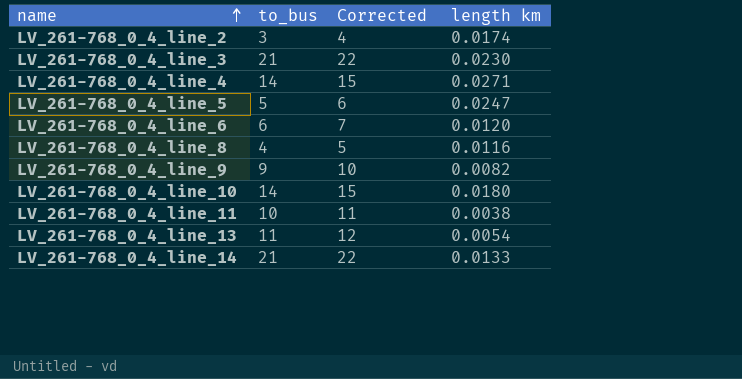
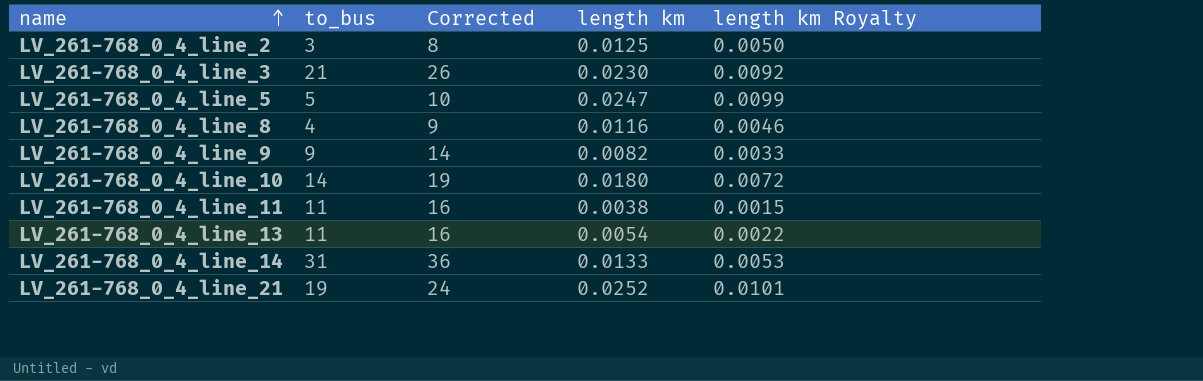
column Corrected | formula: [to_bus] + 1 -> [to_bus] + 5
column length km Royalty | formula: none -> [length km] * 0.4
row LV_261-768_0_4_line_4: 14 | 15 | 0.0271 -> none
row LV_261-768_0_4_line_6: 6 | 7 | 0.0120 -> none
LV_261-768_0_4_line_2 | length km: 0.0174 -> 0.0125
LV_261-768_0_4_line_11 | to_bus: 10 -> 11
LV_261-768_0_4_line_14 | to_bus: 21 -> 31
row LV_261-768_0_4_line_21: none -> 19 | 24 | 0.0252 | 0.0101

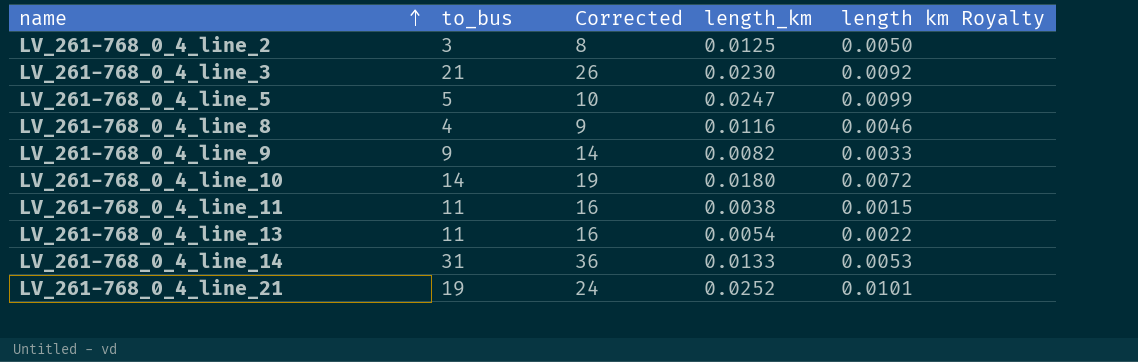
column name: length km -> length_km

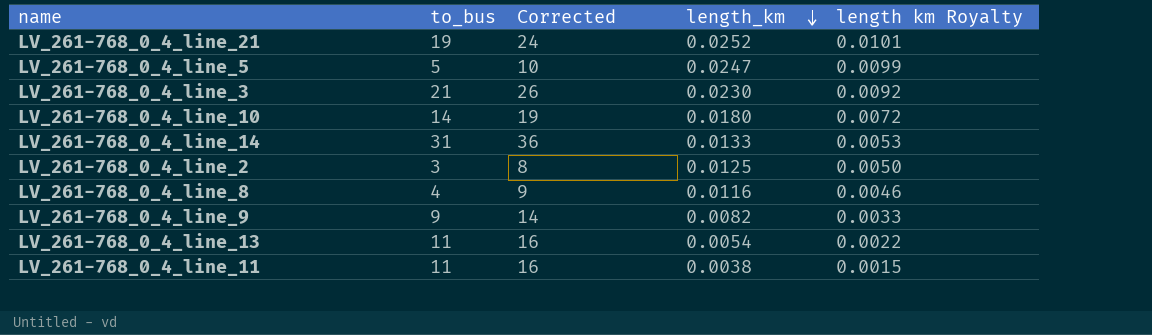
row order: name ascending -> length_km descending

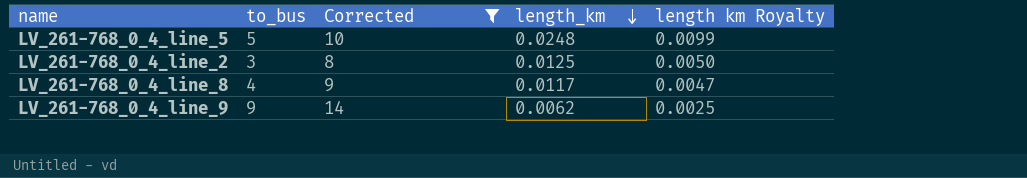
filter: none -> Corrected <= 14
LV_261-768_0_4_line_5 | length_km: 0.0247 -> 0.0248
LV_261-768_0_4_line_8 | length_km: 0.0116 -> 0.0117
LV_261-768_0_4_line_8 | length km Royalty: 0.0046 -> 0.0047
LV_261-768_0_4_line_9 | length_km: 0.0082 -> 0.0062
LV_261-768_0_4_line_9 | length km Royalty: 0.0033 -> 0.0025

